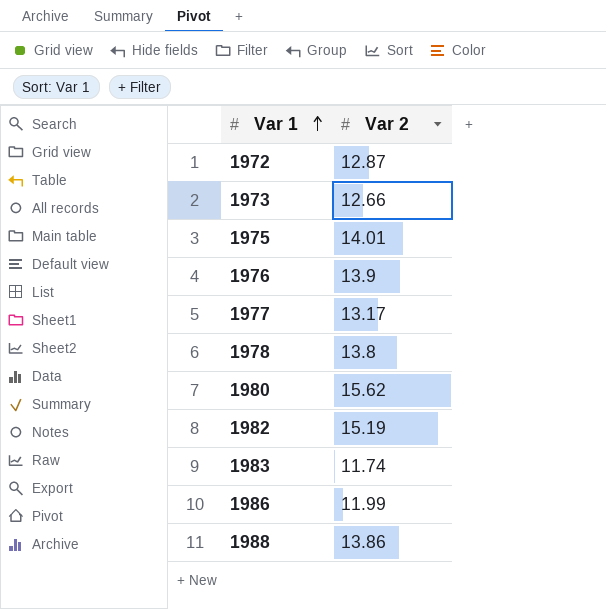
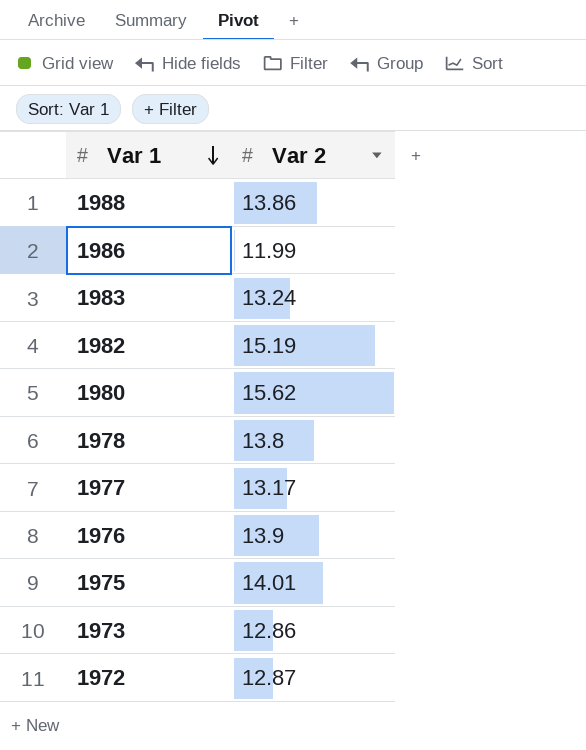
row order: Var 1 ascending -> Var 1 descending
1983 | Var 2: 11.74 -> 13.24
1973 | Var 2: 12.66 -> 12.86

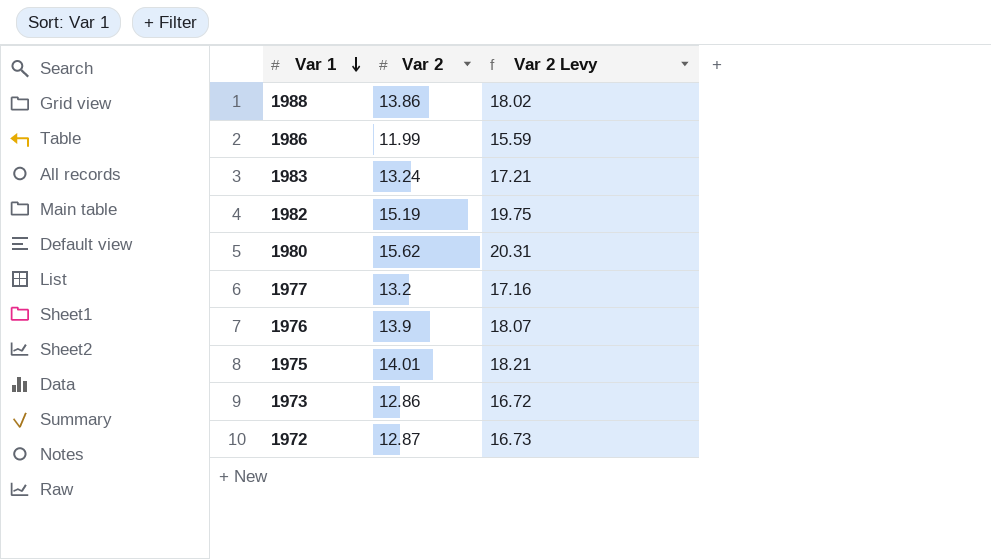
column Var 2 Levy | formula: none -> [Var 2] * 1.3
row 1978: 13.8 -> none
1977 | Var 2: 13.17 -> 13.2

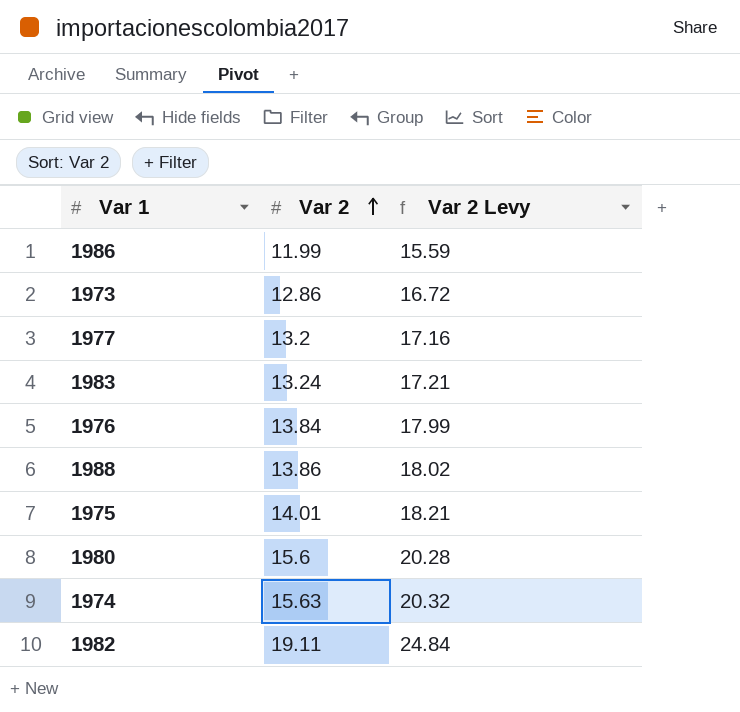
row order: Var 1 descending -> Var 2 ascending
row 1972: 12.87 | 16.73 -> none
1976 | Var 2: 13.9 -> 13.84
1976 | Var 2 Levy: 18.07 -> 17.99
1980 | Var 2: 15.62 -> 15.6
1980 | Var 2 Levy: 20.31 -> 20.28
row 1974: none -> 15.63 | 20.32
1982 | Var 2: 15.19 -> 19.11
1982 | Var 2 Levy: 19.75 -> 24.84

